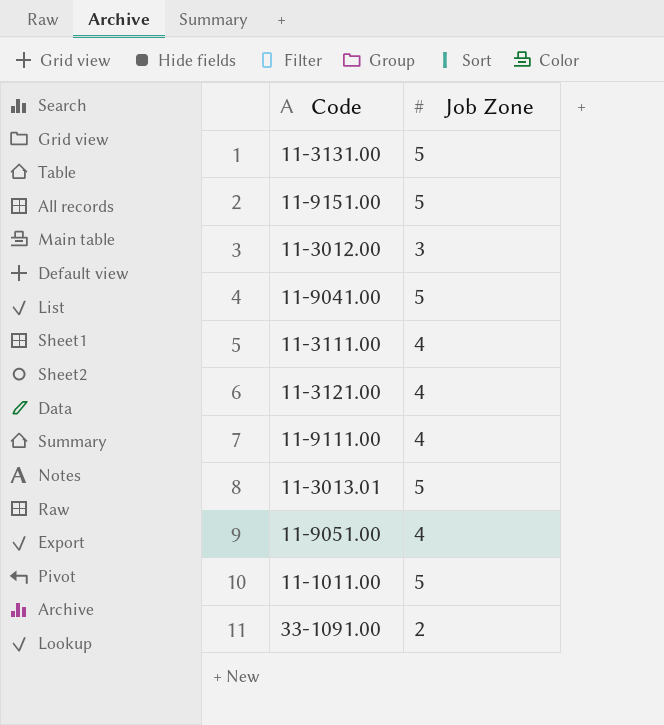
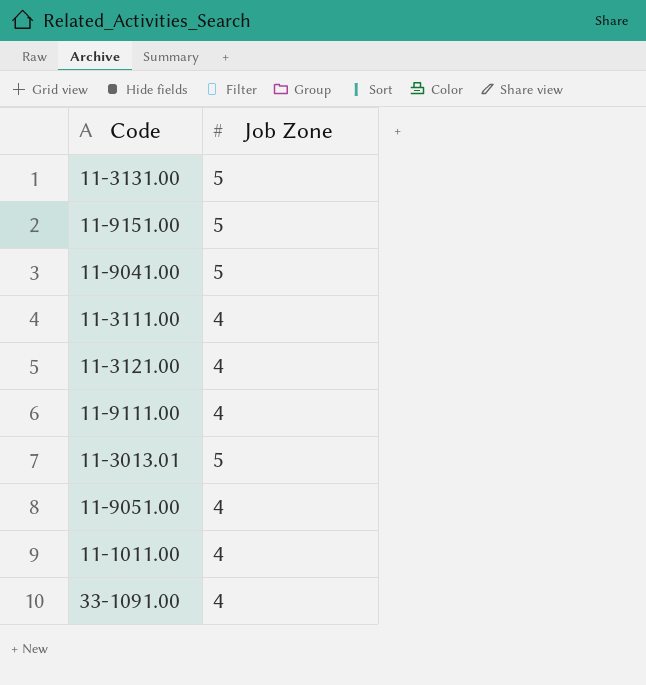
row 11-3012.00: 3 -> none
11-1011.00 | Job Zone: 5 -> 4
33-1091.00 | Job Zone: 2 -> 4

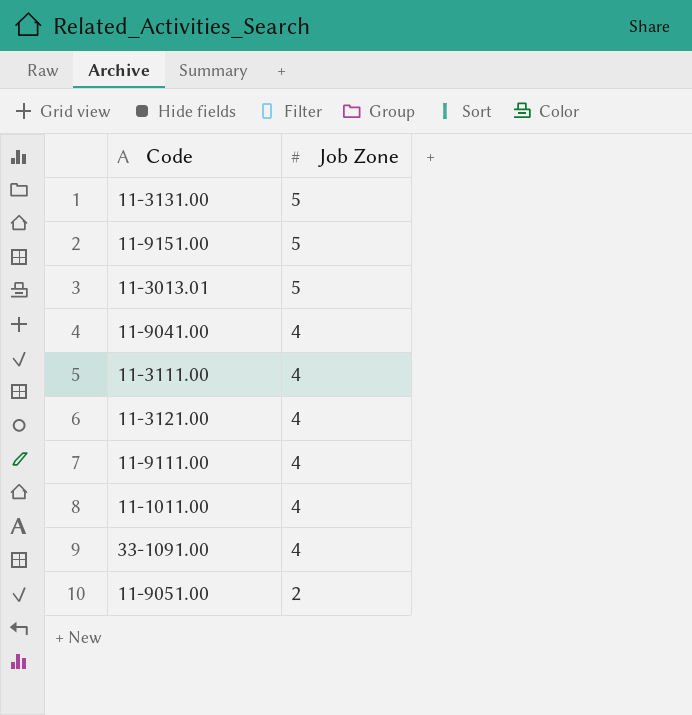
row order: none -> Job Zone descending
11-9041.00 | Job Zone: 5 -> 4
11-9051.00 | Job Zone: 4 -> 2

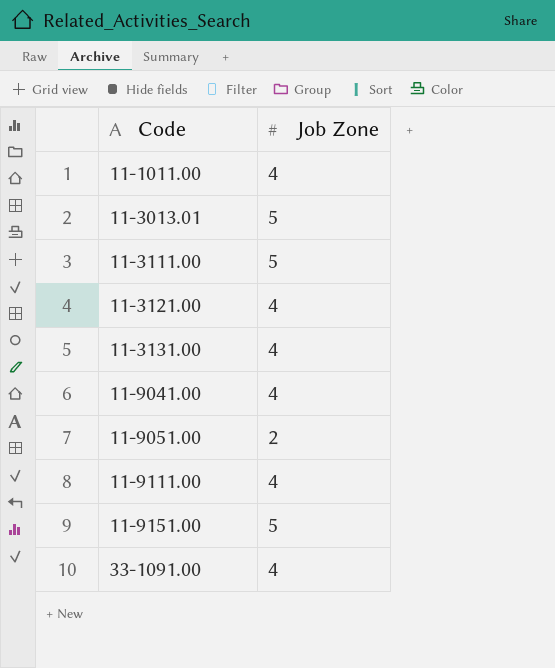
row order: Job Zone descending -> Code ascending
11-3111.00 | Job Zone: 4 -> 5
11-3131.00 | Job Zone: 5 -> 4

